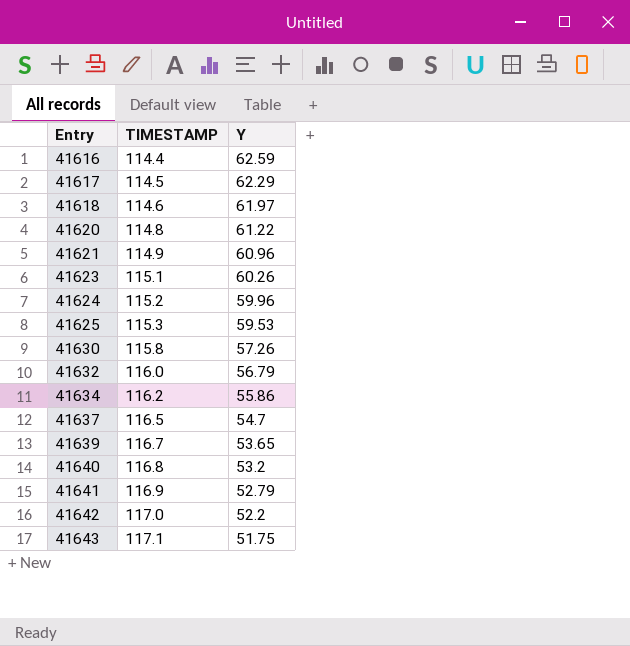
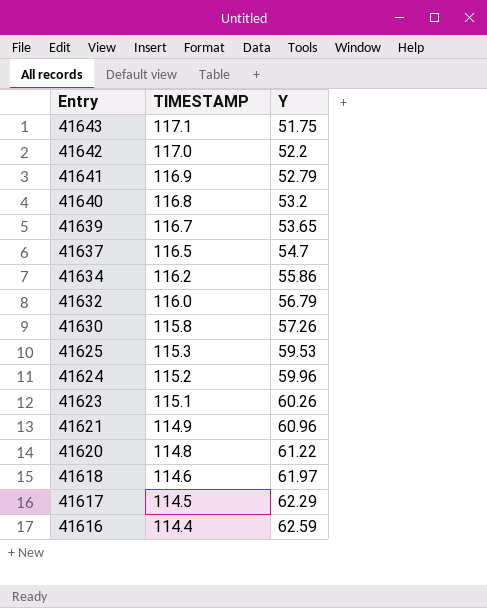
row order: Entry ascending -> Entry descending

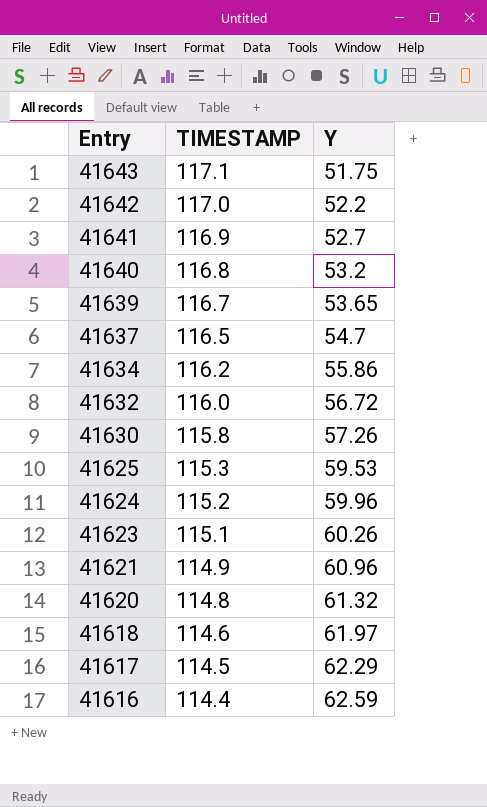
41641 | Y: 52.79 -> 52.7
41632 | Y: 56.79 -> 56.72
41620 | Y: 61.22 -> 61.32

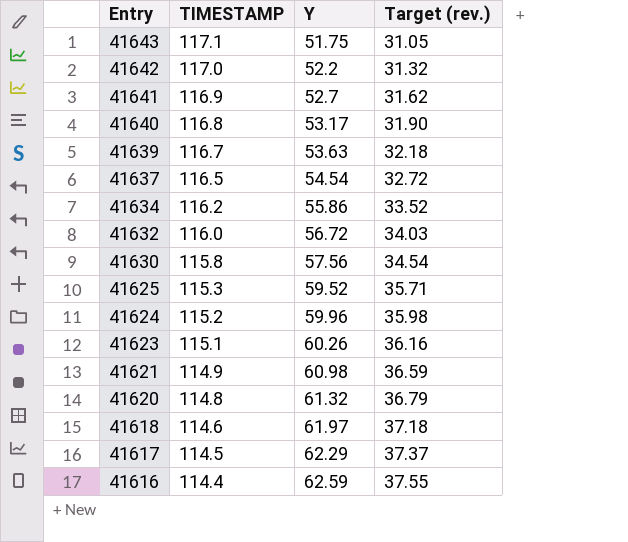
column Target (rev.) | formula: none -> [Y] * 0.6
41640 | Y: 53.2 -> 53.17
41639 | Y: 53.65 -> 53.63
41637 | Y: 54.7 -> 54.54
41630 | Y: 57.26 -> 57.56
41625 | Y: 59.53 -> 59.52
41621 | Y: 60.96 -> 60.98

